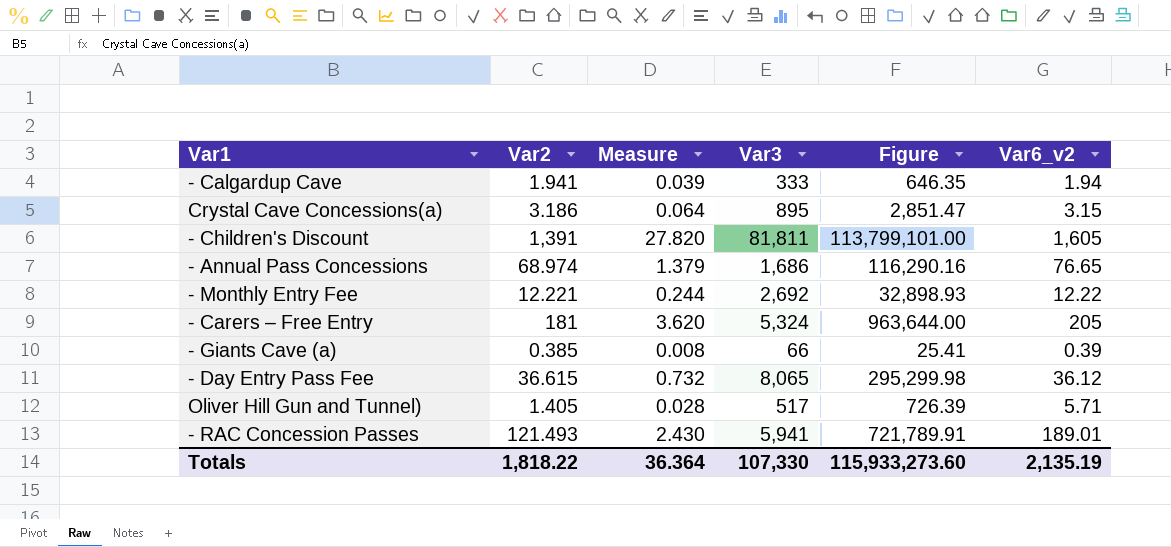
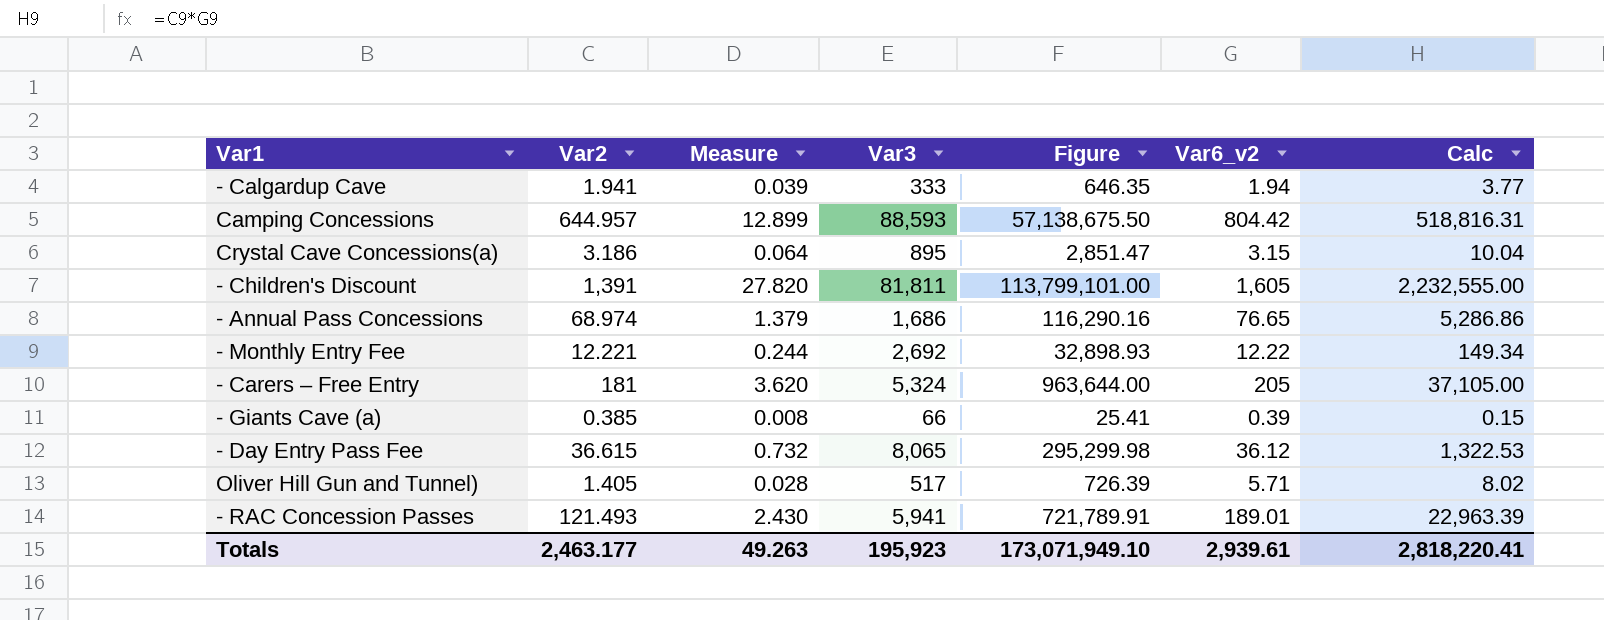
column Calc | formula: none -> [Var2] * [Var6_v2]
row Camping Concessions: none -> 644.957 | 12.899 | 88,593 | 57,138,675.50 | 804.42 | 518,816.31
Totals | Var2: 1,818.22 -> 2,463.177
Totals | Measure: 36.364 -> 49.263
Totals | Var3: 107,330 -> 195,923
Totals | Figure: 115,933,273.60 -> 173,071,949.10
Totals | Var6_v2: 2,135.19 -> 2,939.61

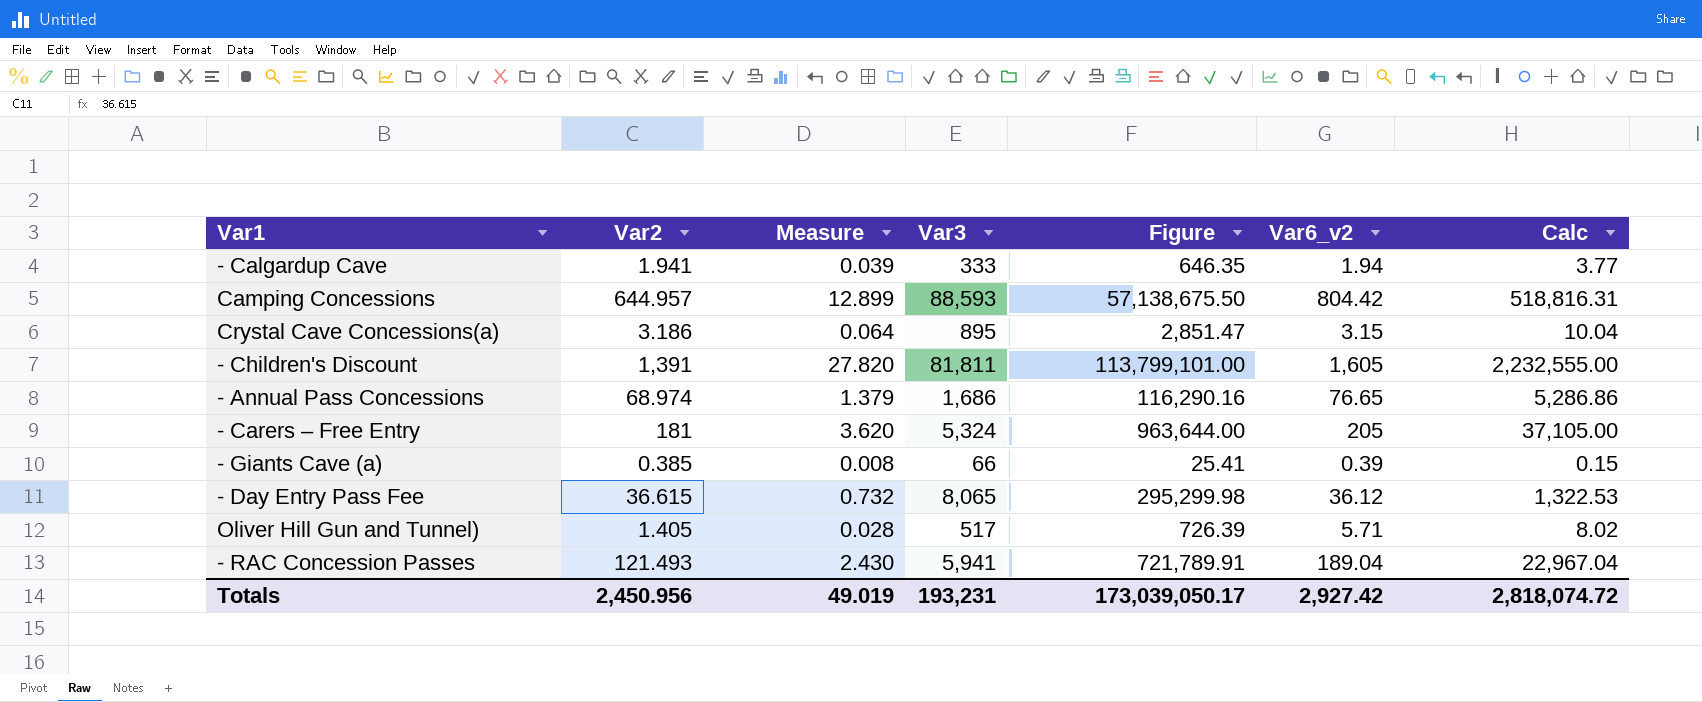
row - Monthly Entry Fee: 12.221 | 0.244 | 2,692 | 32,898.93 | 12.22 | 149.34 -> none
- RAC Concession Passes | Var6_v2: 189.01 -> 189.04
- RAC Concession Passes | Calc: 22,963.39 -> 22,967.04
Totals | Var2: 2,463.177 -> 2,450.956
Totals | Measure: 49.263 -> 49.019
Totals | Var3: 195,923 -> 193,231
Totals | Figure: 173,071,949.10 -> 173,039,050.17
Totals | Var6_v2: 2,939.61 -> 2,927.42
Totals | Calc: 2,818,220.41 -> 2,818,074.72

